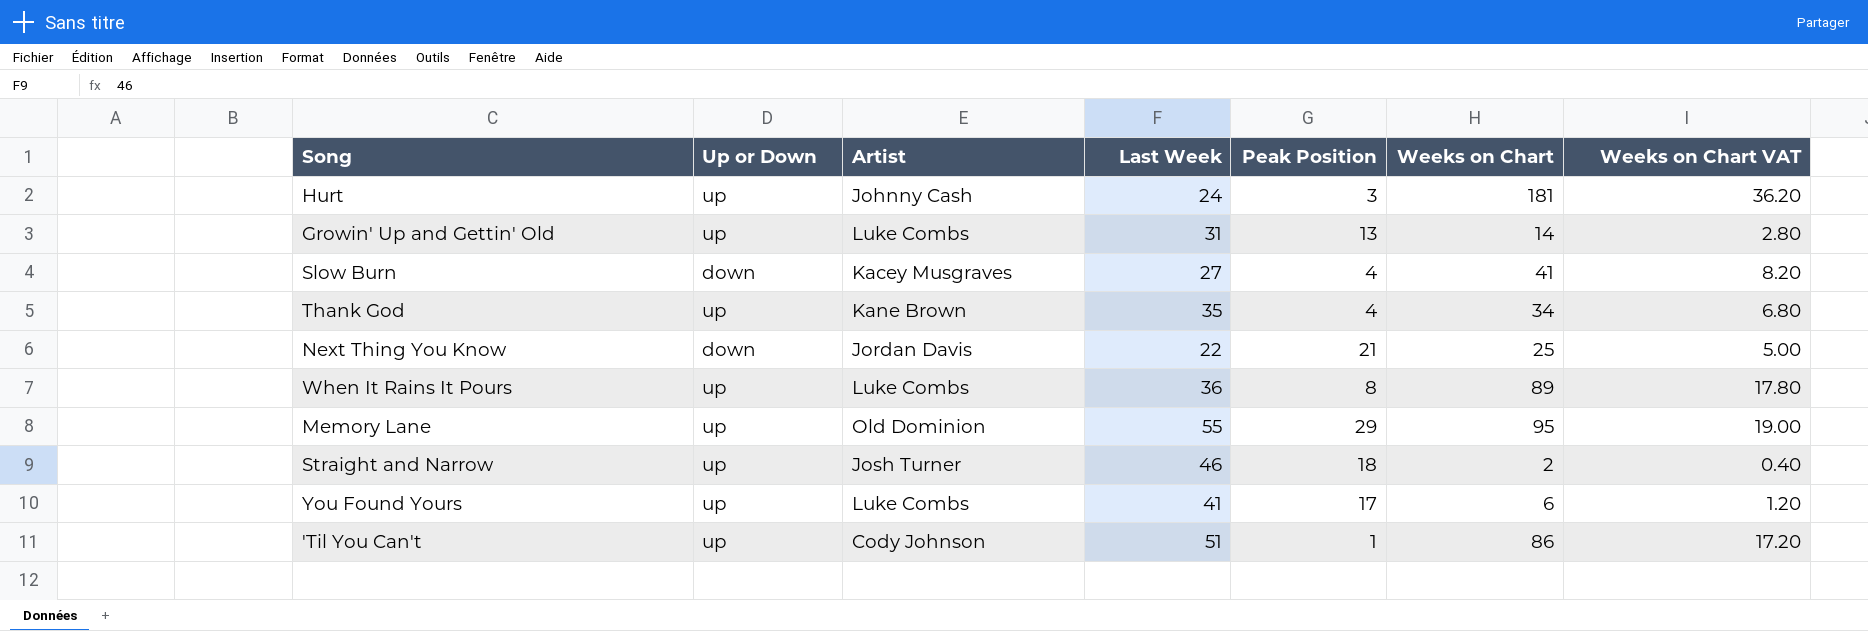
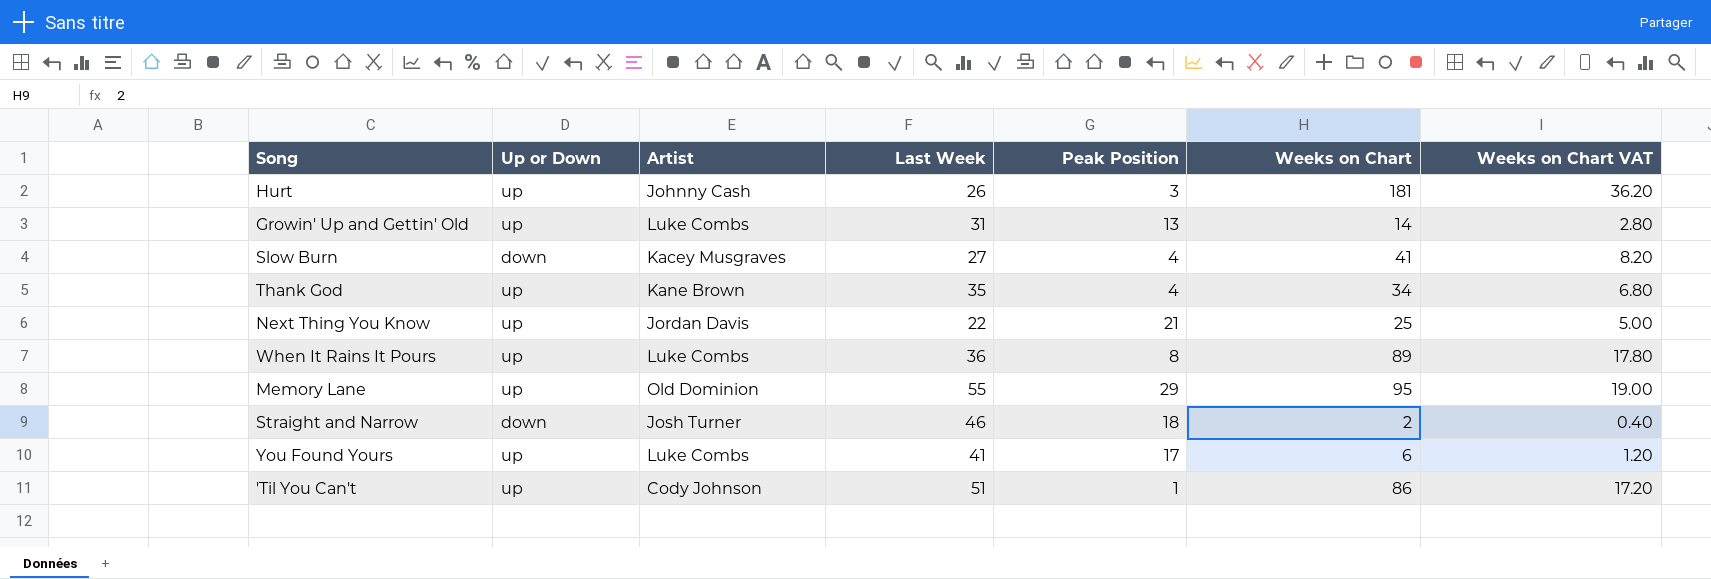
Hurt | Last Week: 24 -> 26
Next Thing You Know | Up or Down: down -> up
Straight and Narrow | Up or Down: up -> down

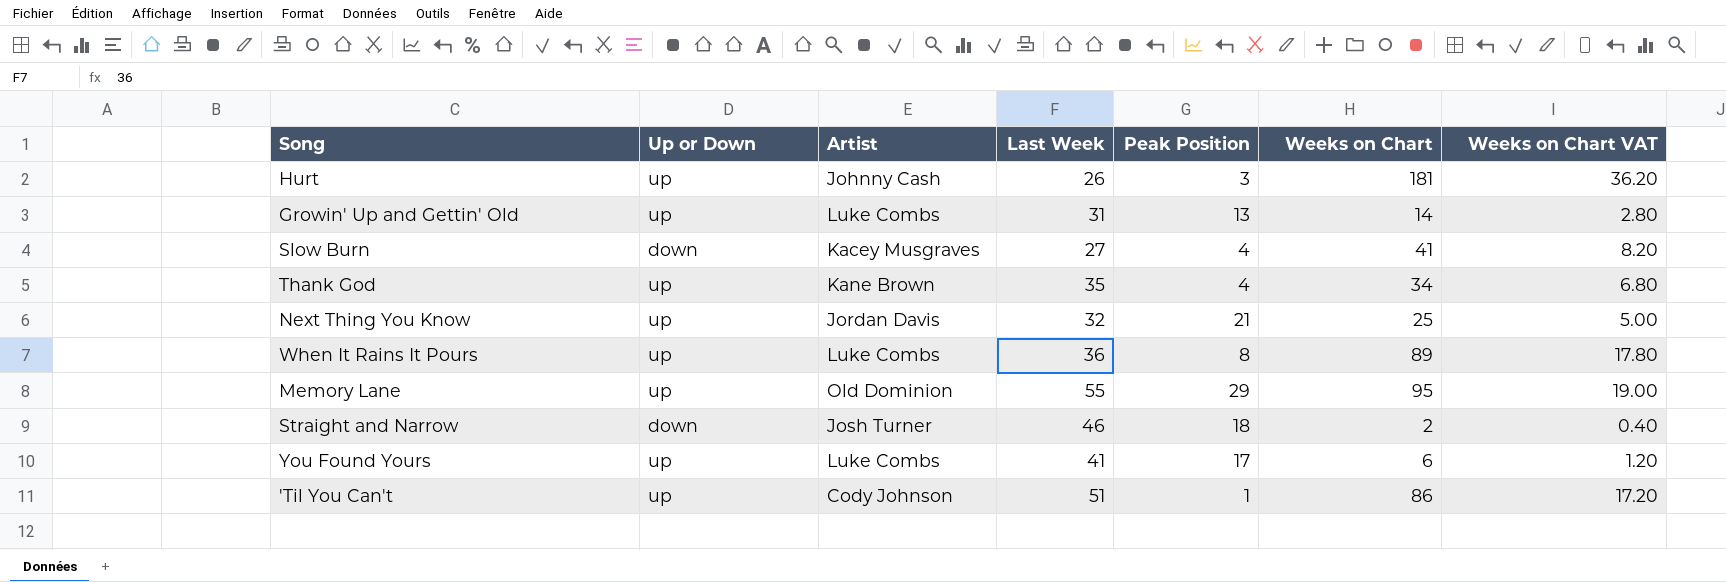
Next Thing You Know | Last Week: 22 -> 32

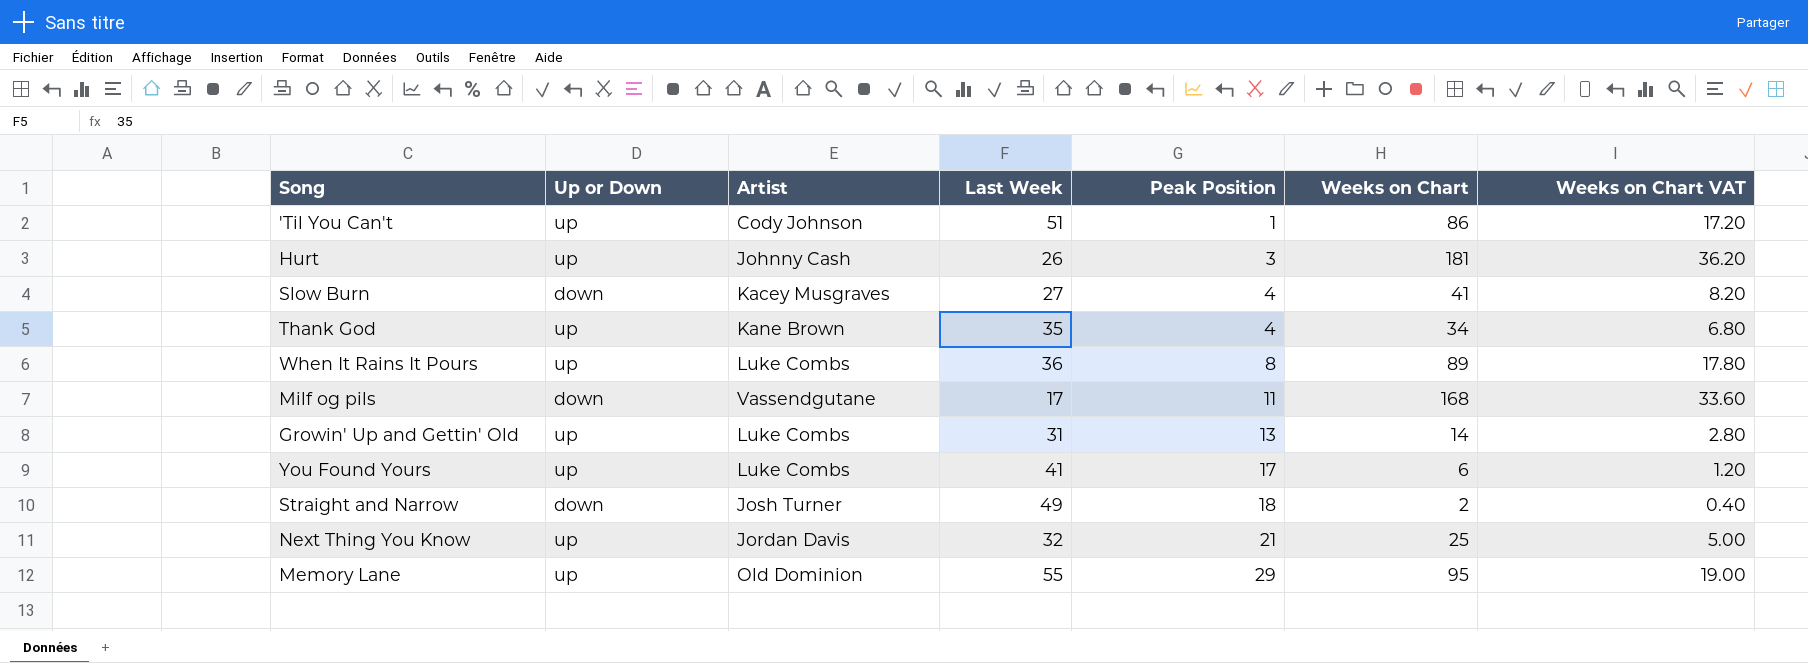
row order: none -> Peak Position ascending
row Milf og pils: none -> down | Vassendgutane | 17 | 11 | 168 | 33.60
Straight and Narrow | Last Week: 46 -> 49

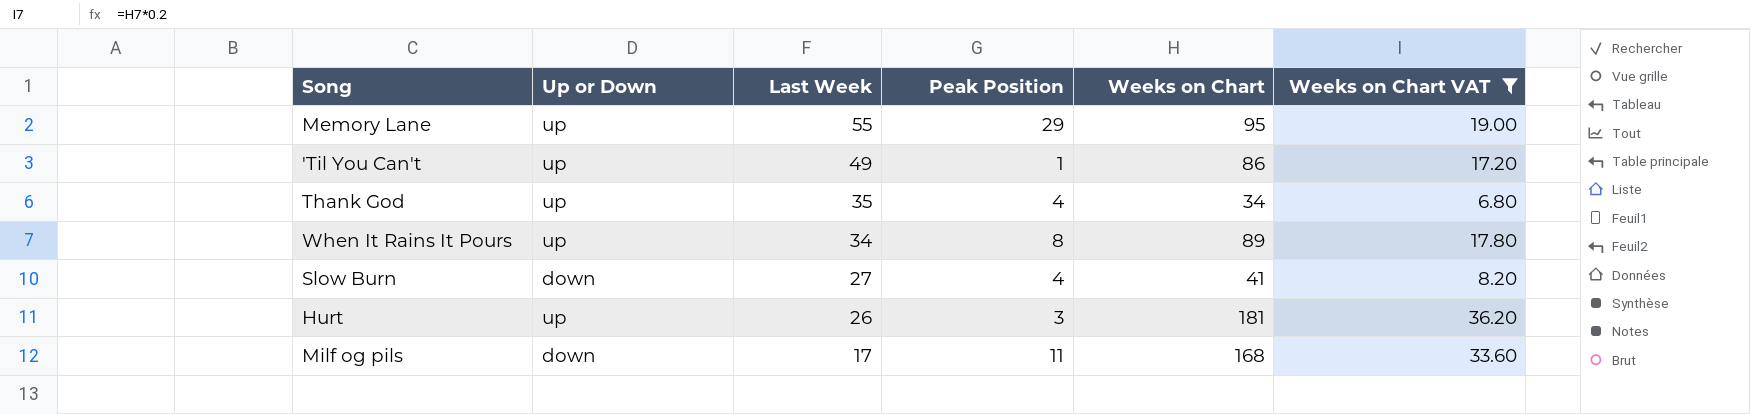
filter: none -> Weeks on Chart VAT >= 6.80
row order: Peak Position ascending -> Last Week descending
column Artist | position: 3 -> none
'Til You Can't | Last Week: 51 -> 49
When It Rains It Pours | Last Week: 36 -> 34

